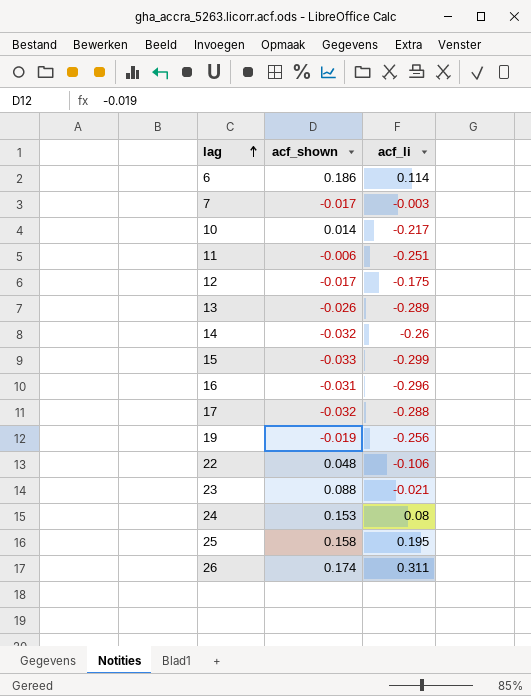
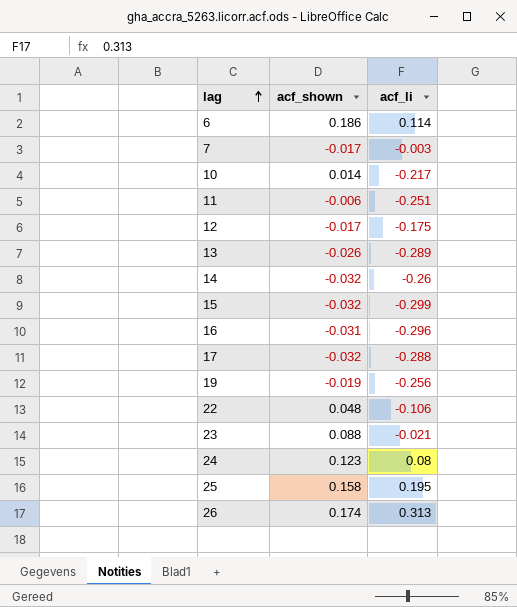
15 | acf_shown: -0.033 -> -0.032
24 | acf_shown: 0.153 -> 0.123
26 | acf_li: 0.311 -> 0.313

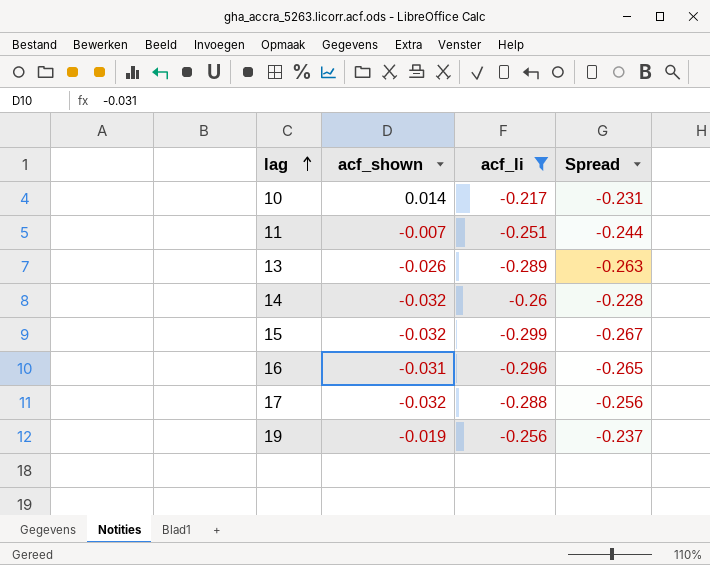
filter: none -> acf_li <= -0.217
column Spread | formula: none -> [acf_li] - [acf_shown]
11 | acf_shown: -0.006 -> -0.007

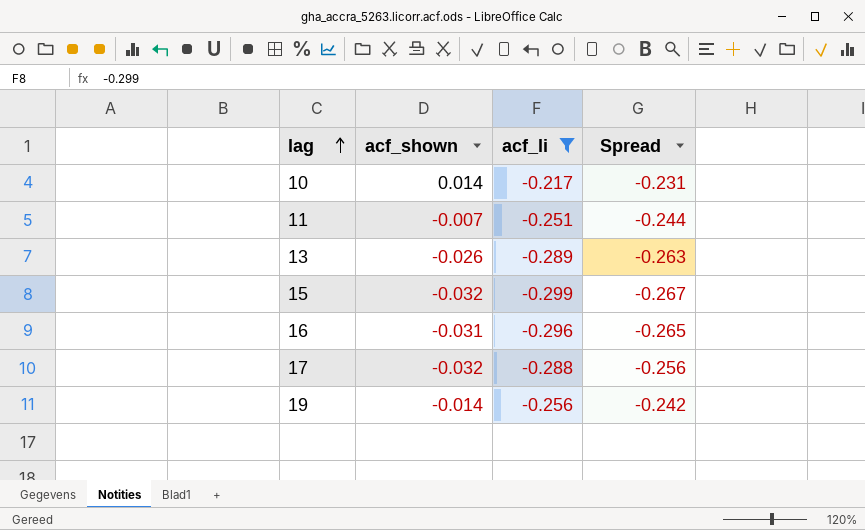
row 14: -0.032 | -0.26 | -0.228 -> none
19 | acf_shown: -0.019 -> -0.014
19 | Spread: -0.237 -> -0.242

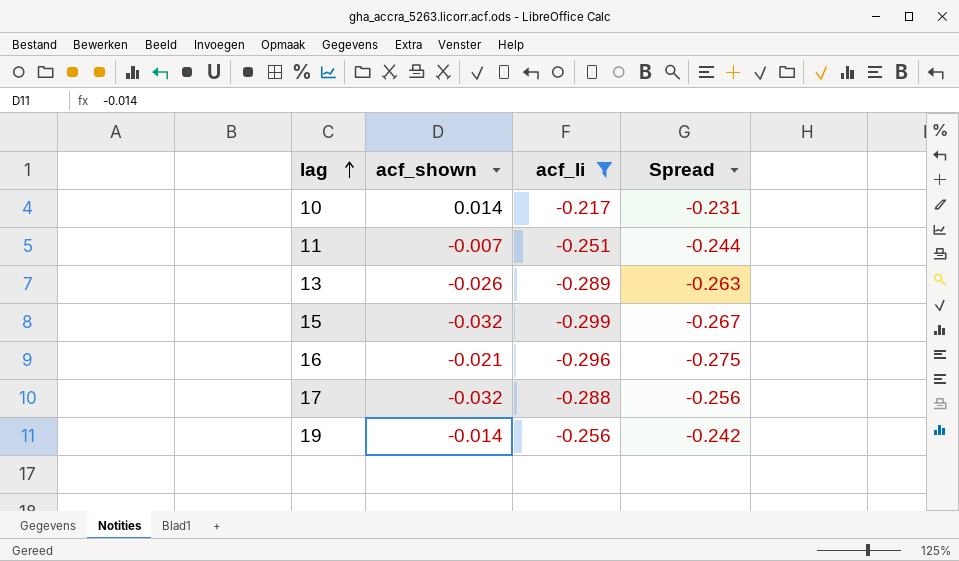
16 | acf_shown: -0.031 -> -0.021
16 | Spread: -0.265 -> -0.275

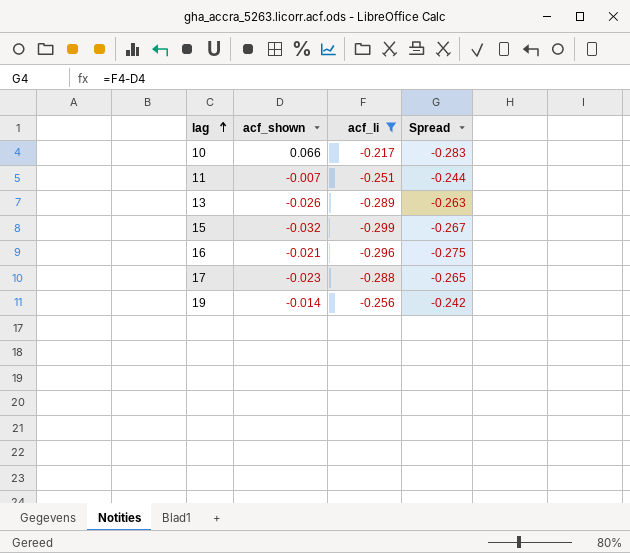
10 | acf_shown: 0.014 -> 0.066
10 | Spread: -0.231 -> -0.283
17 | acf_shown: -0.032 -> -0.023
17 | Spread: -0.256 -> -0.265

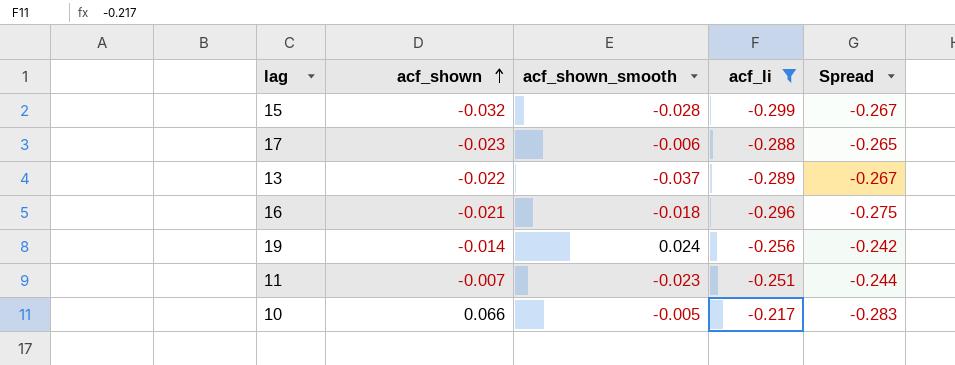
row order: lag ascending -> acf_shown ascending
column acf_shown_smooth | position: none -> 3
13 | acf_shown: -0.026 -> -0.022
13 | Spread: -0.263 -> -0.267

